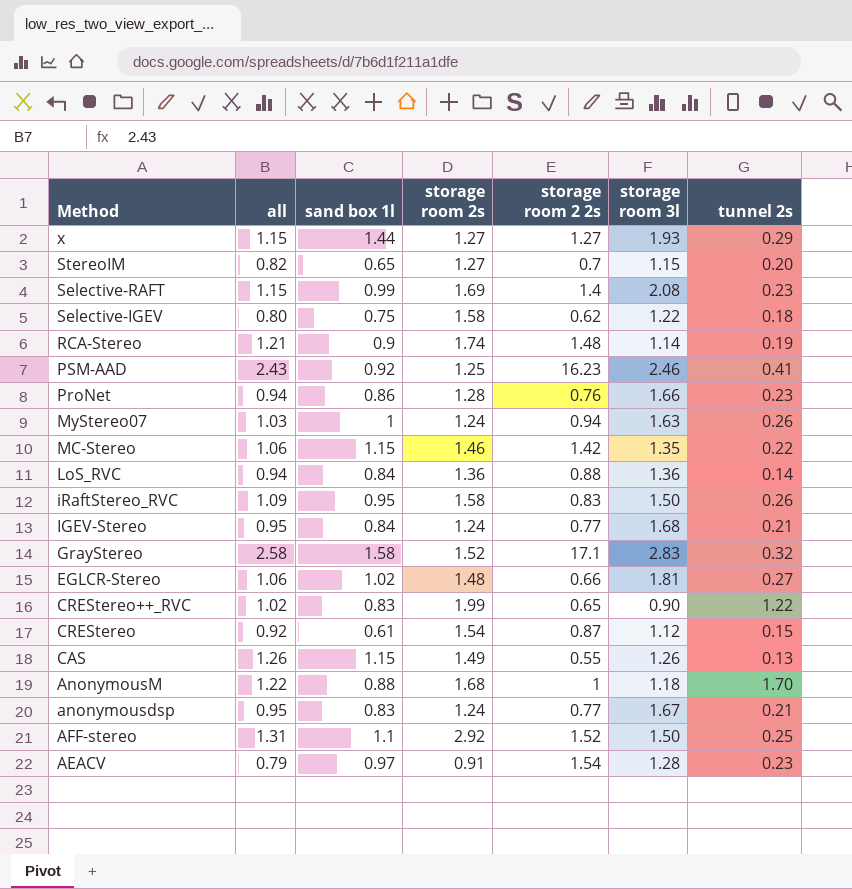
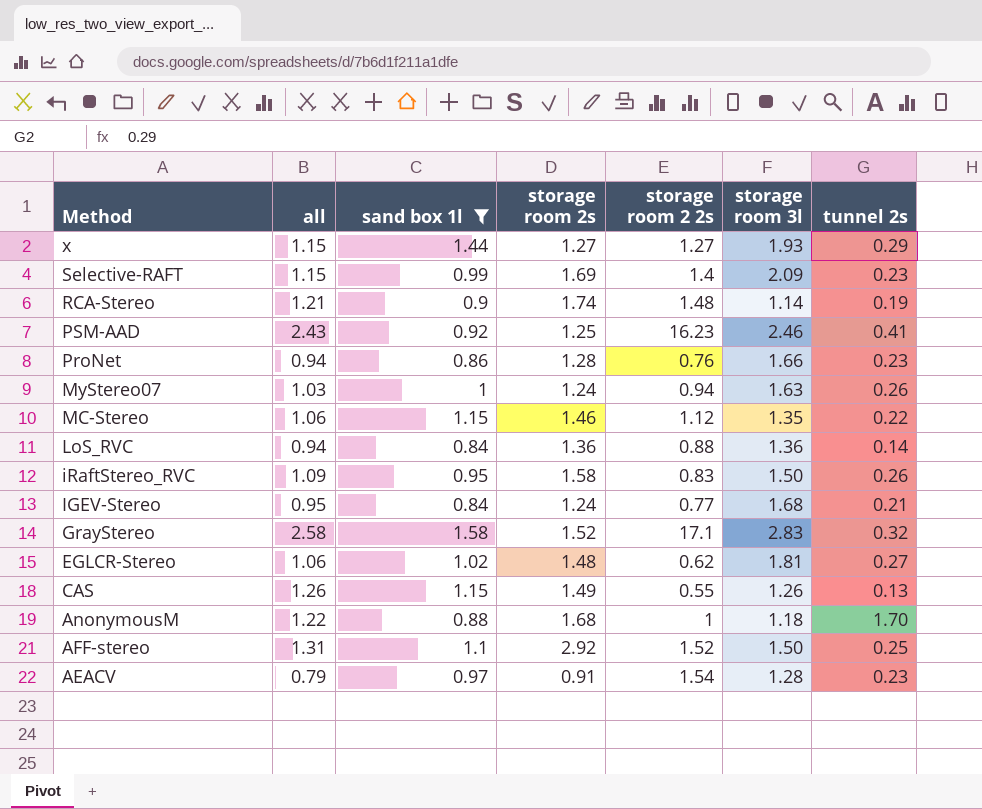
filter: none -> sand box 1l >= 0.84
Selective-RAFT | storage room 3l: 2.08 -> 2.09
MC-Stereo | storage room 2 2s: 1.42 -> 1.12
EGLCR-Stereo | storage room 2 2s: 0.66 -> 0.62

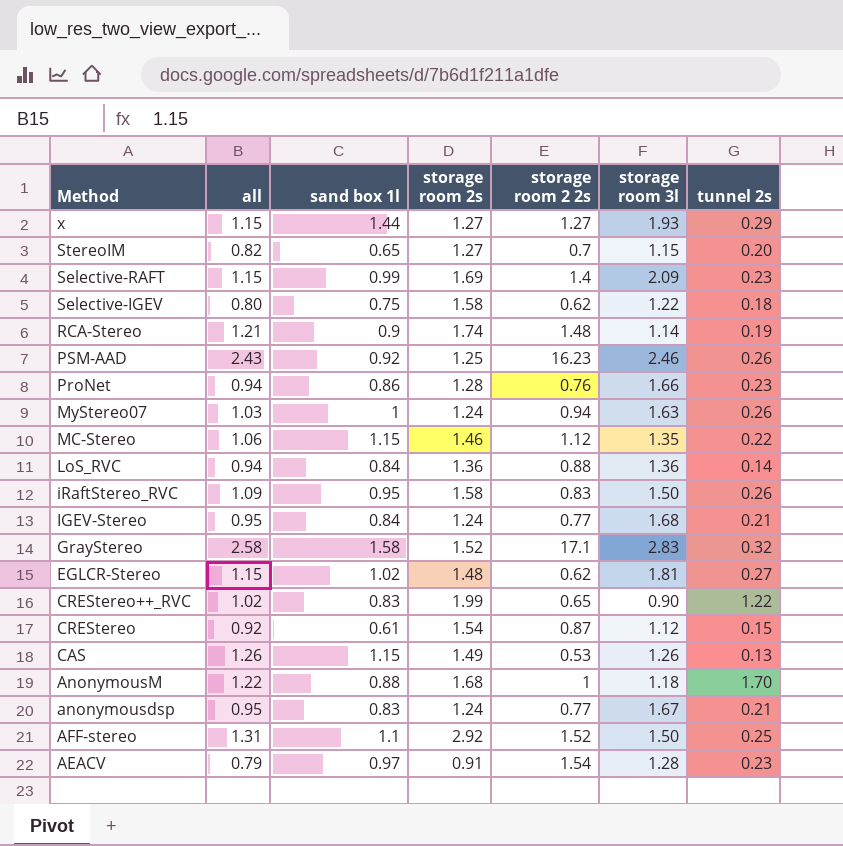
filter: sand box 1l >= 0.84 -> none
PSM-AAD | tunnel 2s: 0.41 -> 0.26
EGLCR-Stereo | all: 1.06 -> 1.15
CAS | storage room 2 2s: 0.55 -> 0.53

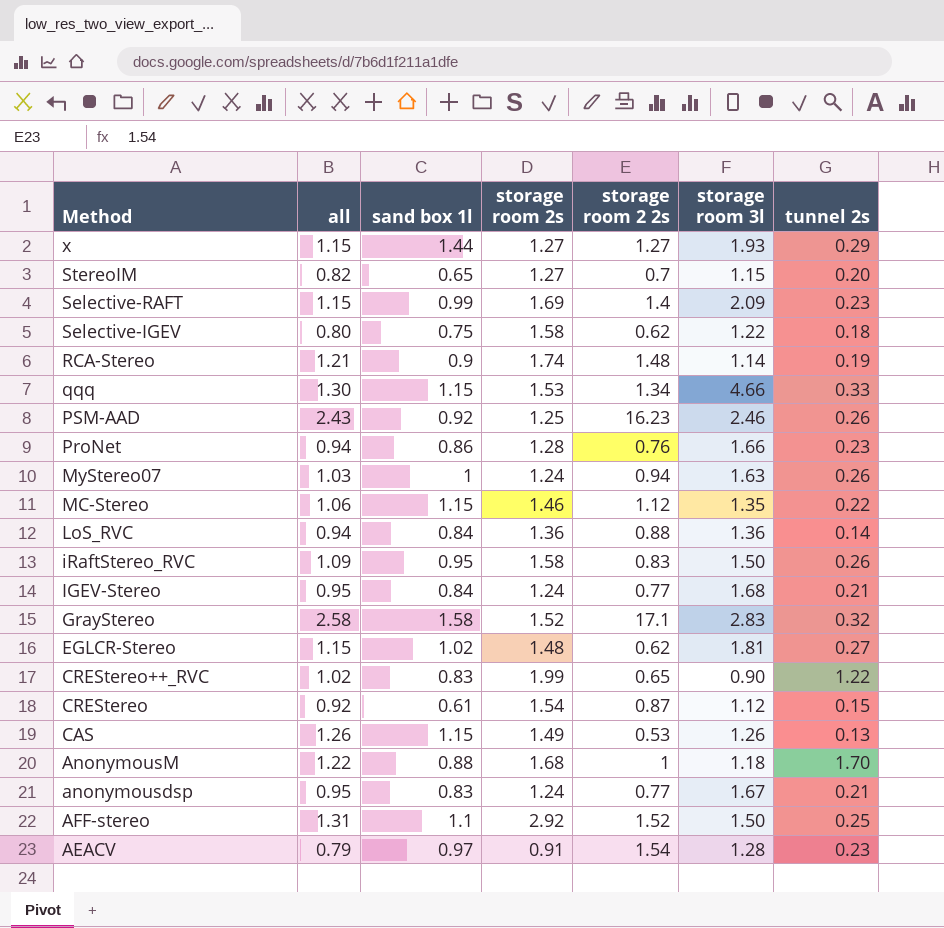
row qqq: none -> 1.30 | 1.15 | 1.53 | 1.34 | 4.66 | 0.33

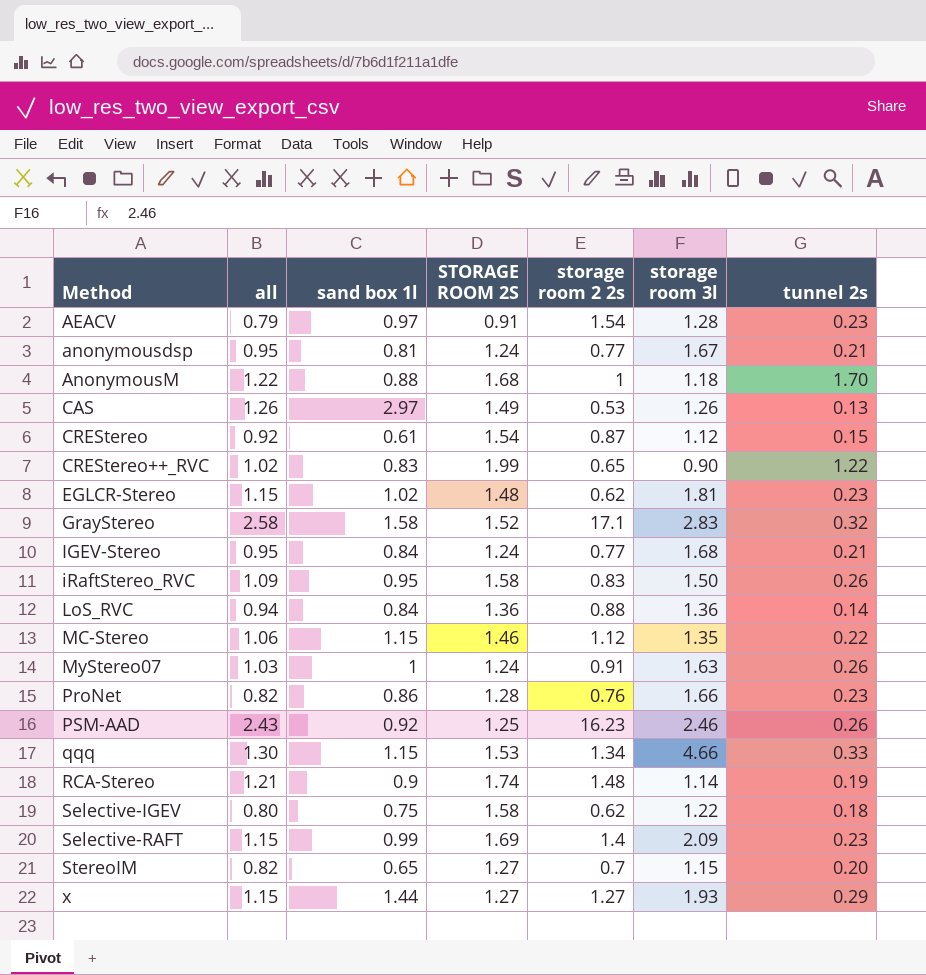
row order: Method descending -> Method ascending
column name: storage room 2s -> STORAGE ROOM 2S
row AFF-stereo: 1.31 | 1.1 | 2.92 | 1.52 | 1.50 | 0.25 -> none
anonymousdsp | sand box 1l: 0.83 -> 0.81
CAS | sand box 1l: 1.15 -> 2.97
EGLCR-Stereo | tunnel 2s: 0.27 -> 0.23
MyStereo07 | storage room 2 2s: 0.94 -> 0.91
ProNet | all: 0.94 -> 0.82

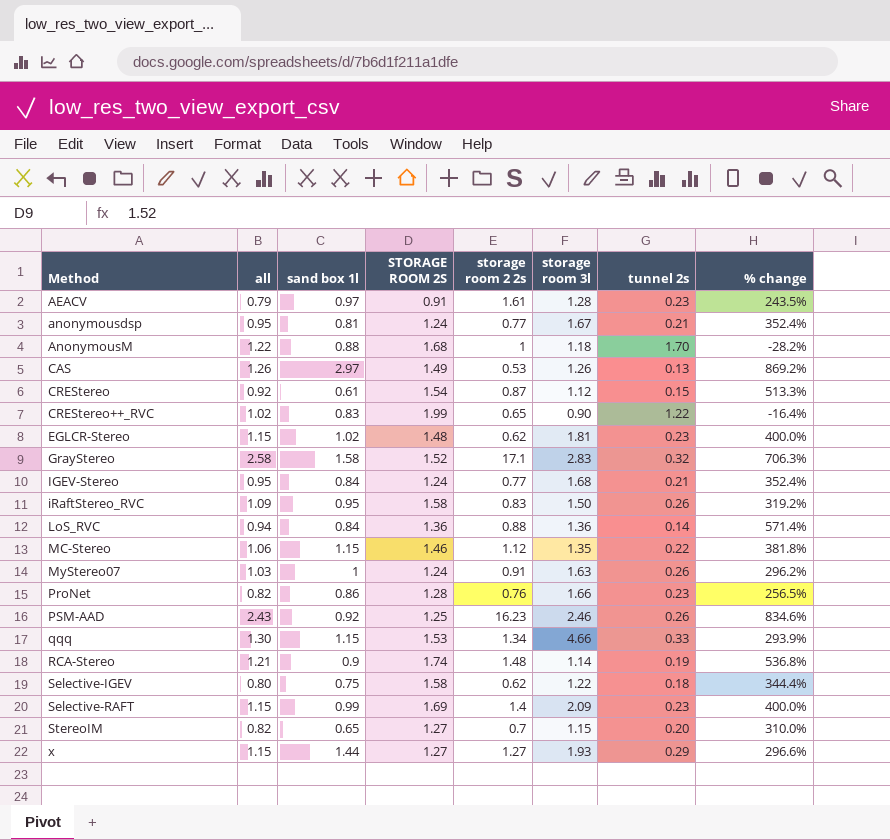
column % change | formula: none -> ([all] - [tunnel 2s]) / [tunnel 2s]
AEACV | storage room 2 2s: 1.54 -> 1.61

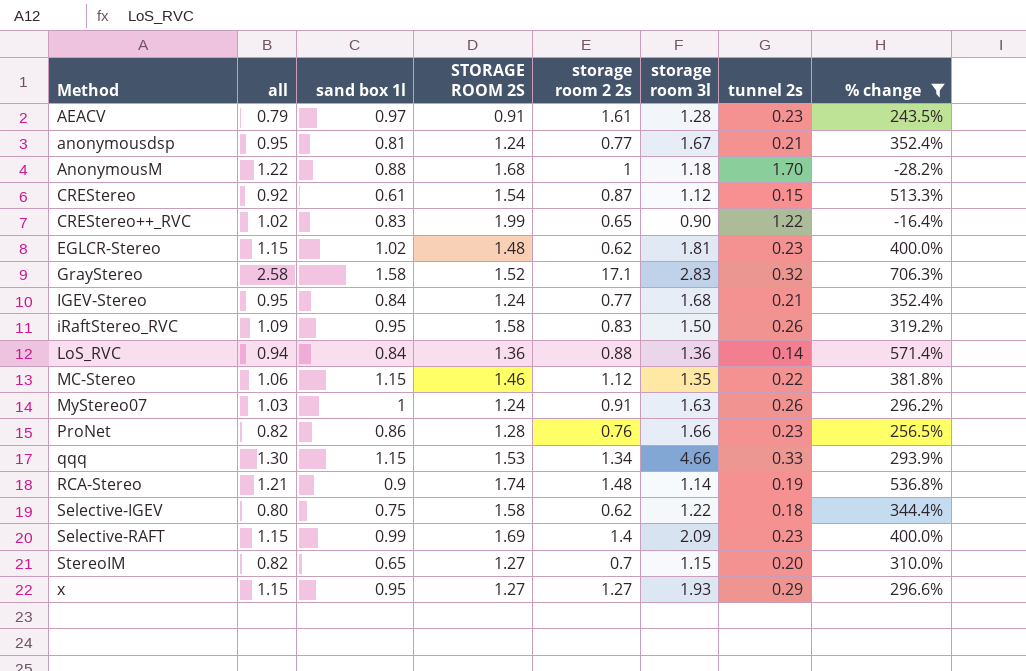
filter: none -> % change <= 706.3%
x | sand box 1l: 1.44 -> 0.95

